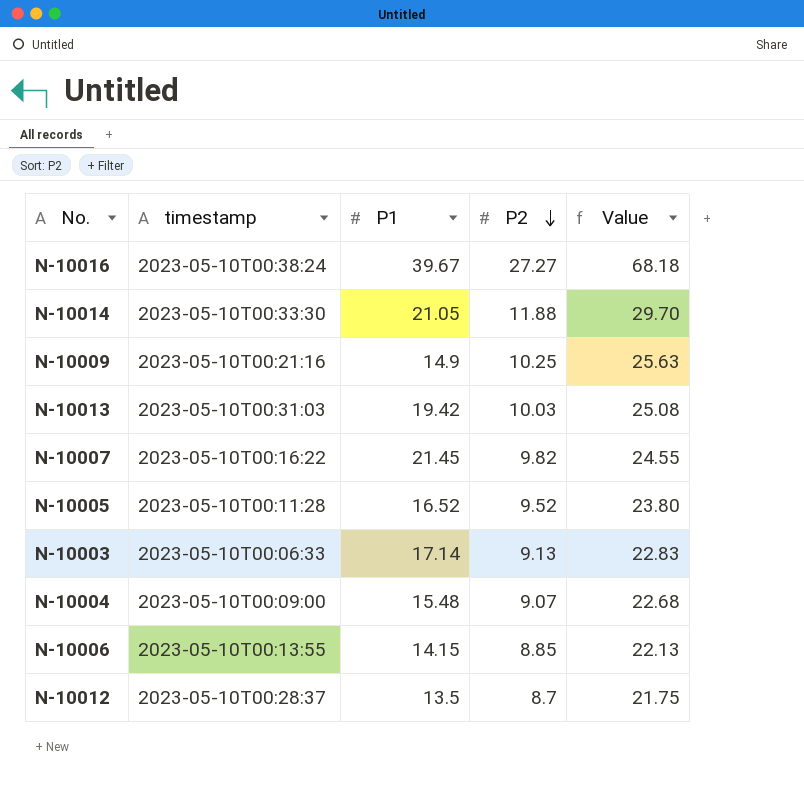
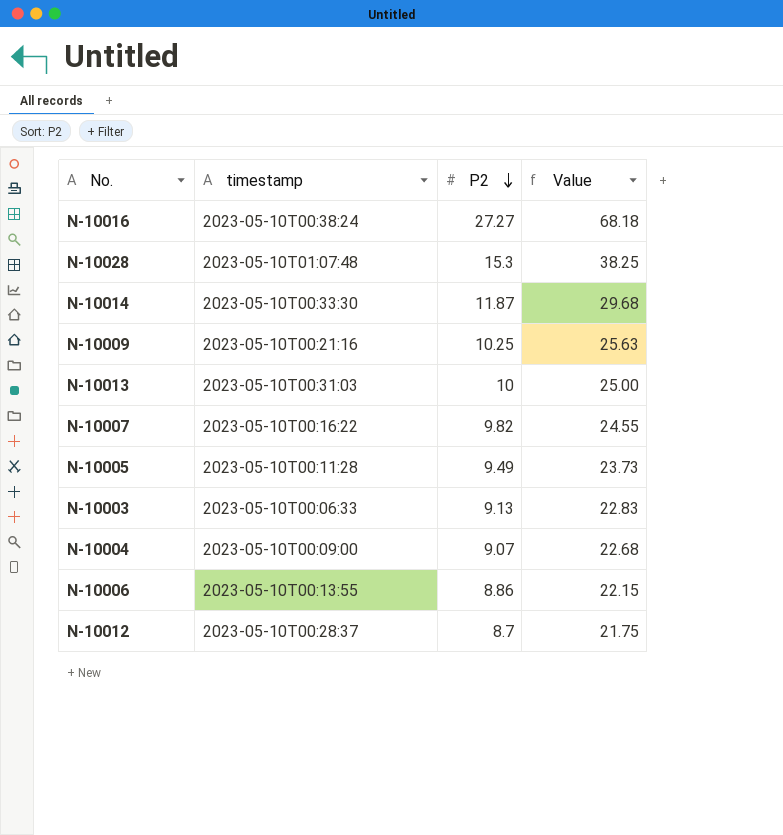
column P1 | position: 3 -> none
row N-10028: none -> 2023-05-10T01:07:48 | 15.3 | 38.25
N-10014 | P2: 11.88 -> 11.87
N-10014 | Value: 29.70 -> 29.68
N-10013 | P2: 10.03 -> 10
N-10013 | Value: 25.08 -> 25.00
N-10005 | P2: 9.52 -> 9.49
N-10005 | Value: 23.80 -> 23.73
N-10006 | P2: 8.85 -> 8.86
N-10006 | Value: 22.13 -> 22.15

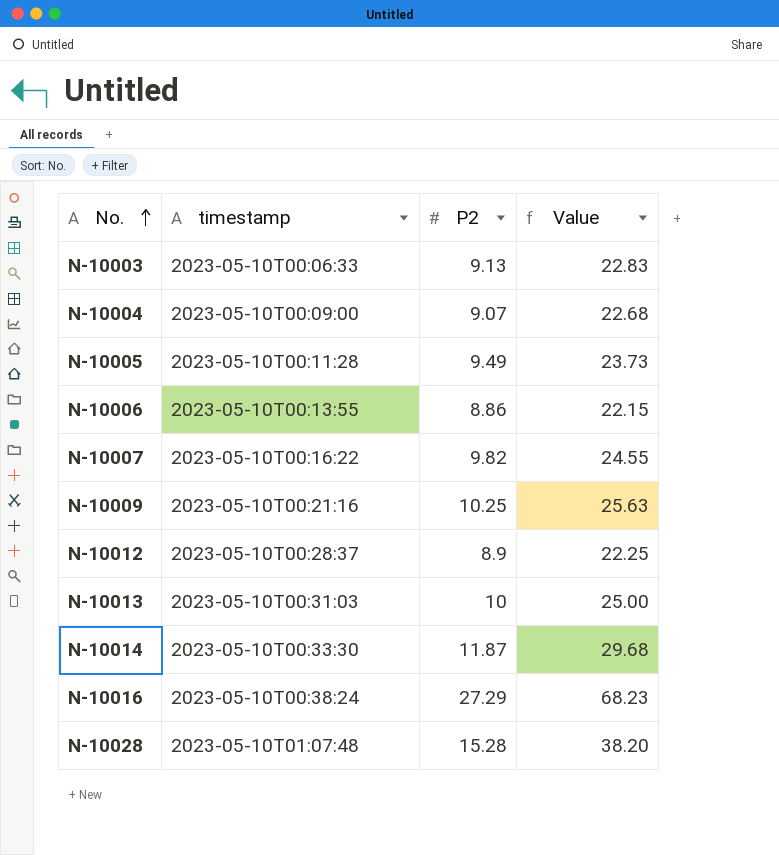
row order: P2 descending -> No. ascending
N-10012 | P2: 8.7 -> 8.9
N-10012 | Value: 21.75 -> 22.25
N-10016 | P2: 27.27 -> 27.29
N-10016 | Value: 68.18 -> 68.23
N-10028 | P2: 15.3 -> 15.28
N-10028 | Value: 38.25 -> 38.20

